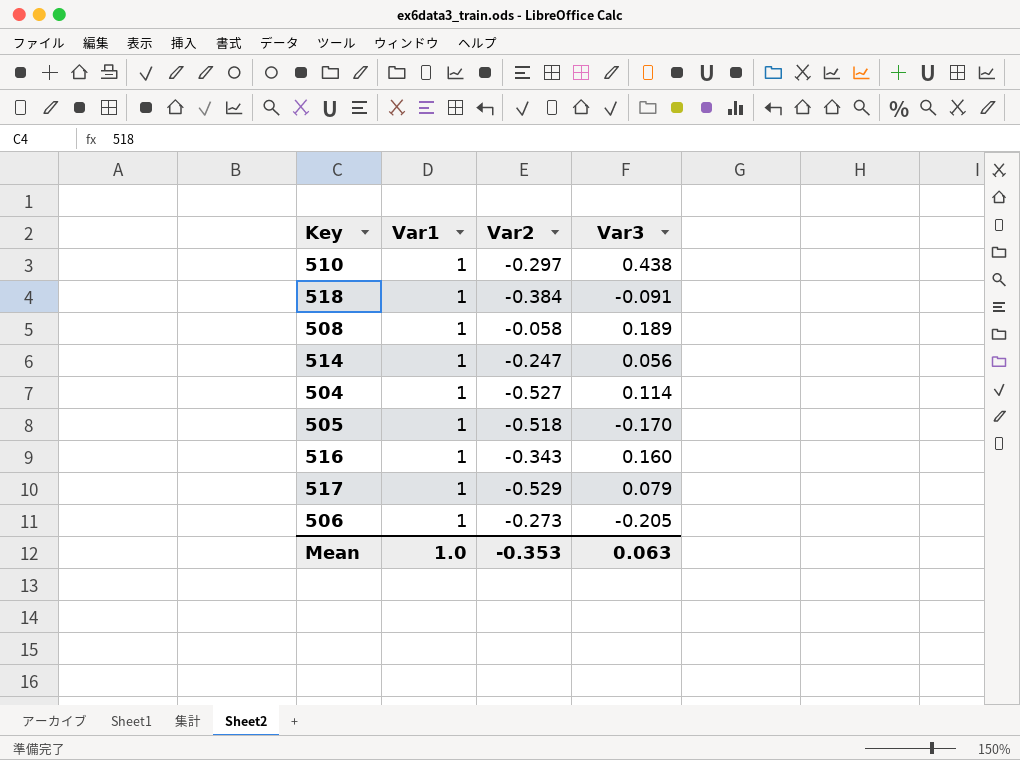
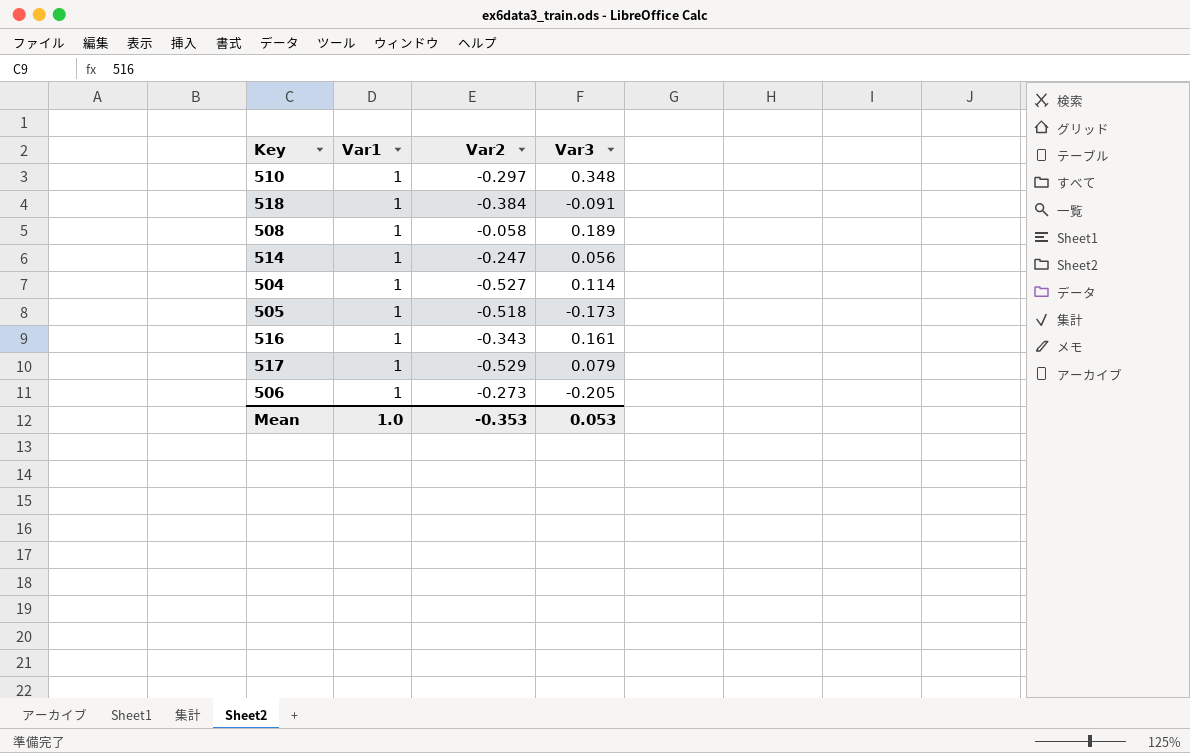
510 | Var3: 0.438 -> 0.348
505 | Var3: -0.170 -> -0.173
516 | Var3: 0.160 -> 0.161
Mean | Var3: 0.063 -> 0.053

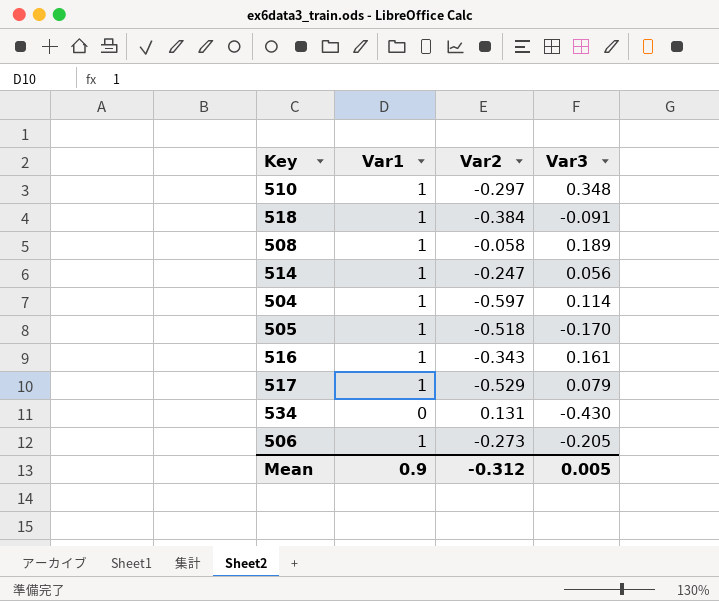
504 | Var2: -0.527 -> -0.597
505 | Var3: -0.173 -> -0.170
row 534: none -> 0 | 0.131 | -0.430
Mean | Var1: 1.0 -> 0.9
Mean | Var2: -0.353 -> -0.312
Mean | Var3: 0.053 -> 0.005

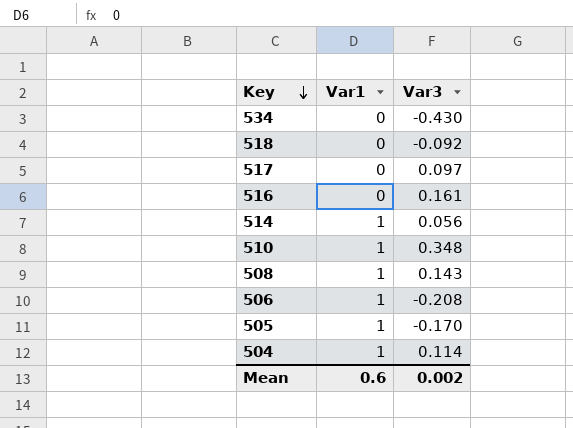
row order: none -> Key descending
column Var2 | position: 3 -> none
518 | Var1: 1 -> 0
518 | Var3: -0.091 -> -0.092
517 | Var1: 1 -> 0
517 | Var3: 0.079 -> 0.097
516 | Var1: 1 -> 0
508 | Var3: 0.189 -> 0.143
506 | Var3: -0.205 -> -0.208
Mean | Var1: 0.9 -> 0.6
Mean | Var3: 0.005 -> 0.002

